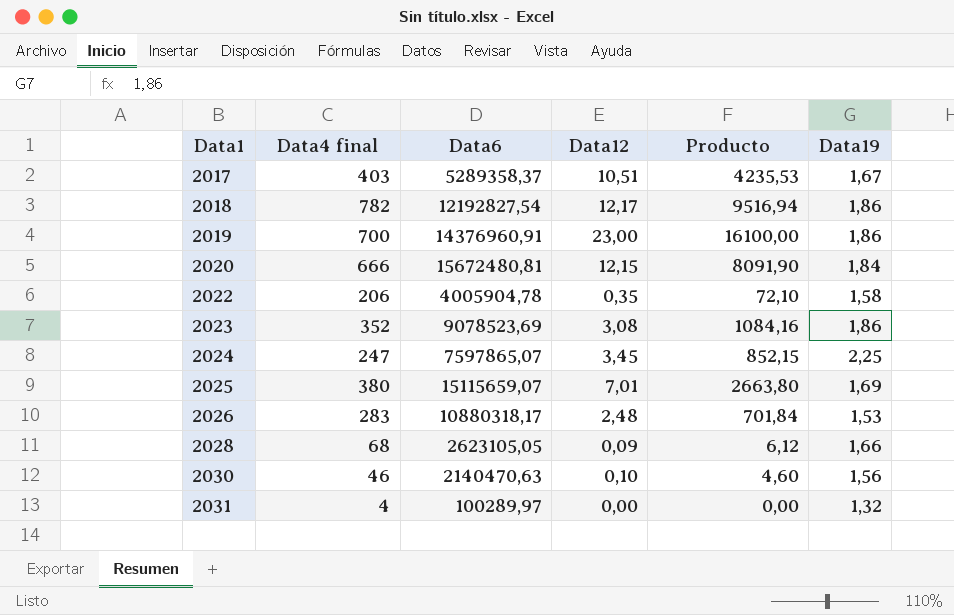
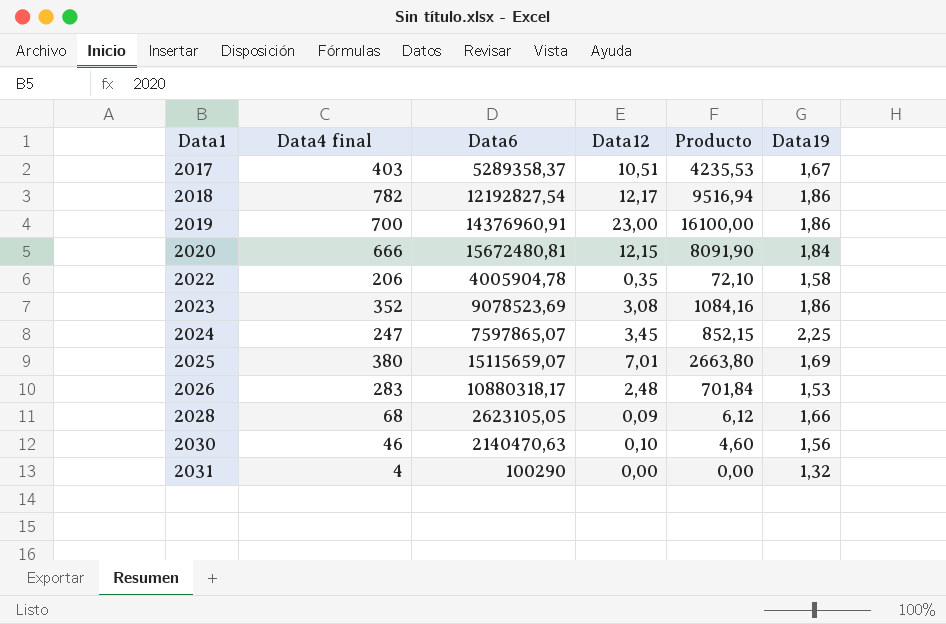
2031 | Data6: 100289,97 -> 100290

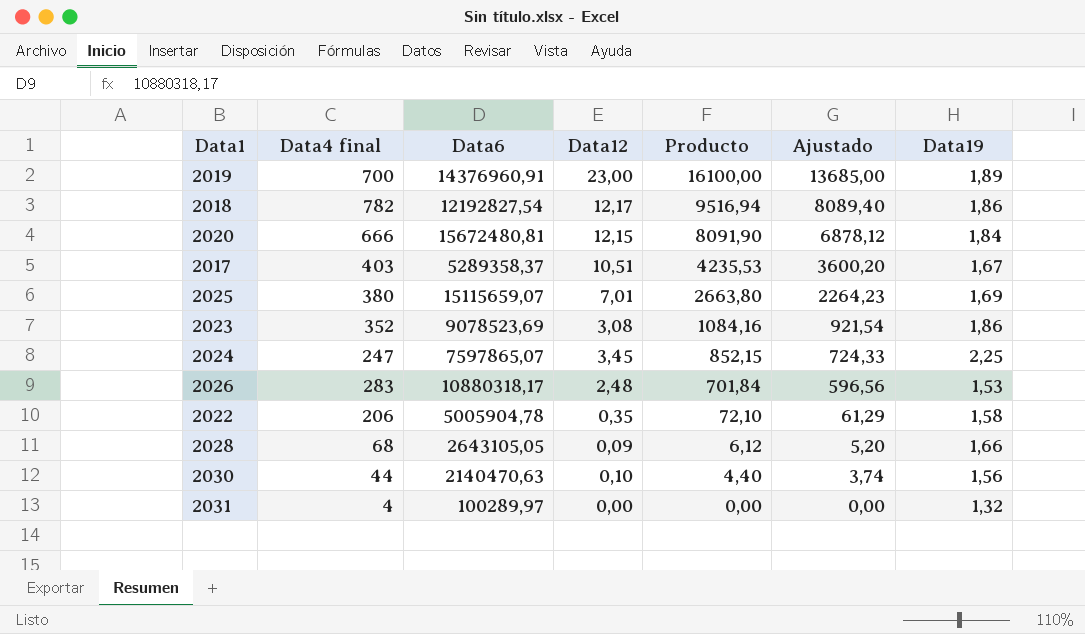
row order: Data1 ascending -> Producto descending
column Ajustado | formula: none -> [Producto] * 0,85
2019 | Data19: 1,86 -> 1,89
2022 | Data6: 4005904,78 -> 5005904,78
2028 | Data6: 2623105,05 -> 2643105,05
2030 | Data4 final: 46 -> 44
2030 | Producto: 4,60 -> 4,40
2031 | Data6: 100290 -> 100289,97

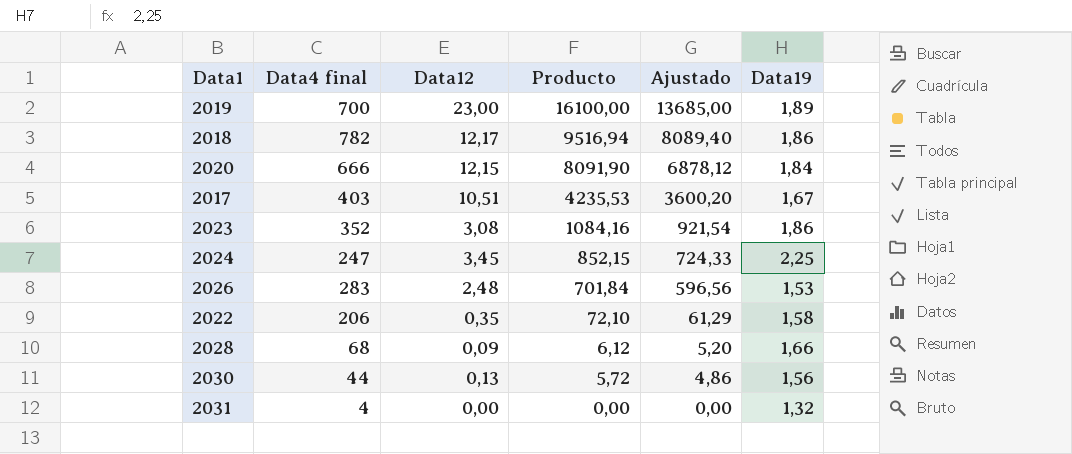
column Data6 | position: 3 -> none
row 2025: 380 | 15115659,07 | 7,01 | 2663,80 | 2264,23 | 1,69 -> none
2030 | Data12: 0,10 -> 0,13
2030 | Producto: 4,40 -> 5,72
2030 | Ajustado: 3,74 -> 4,86

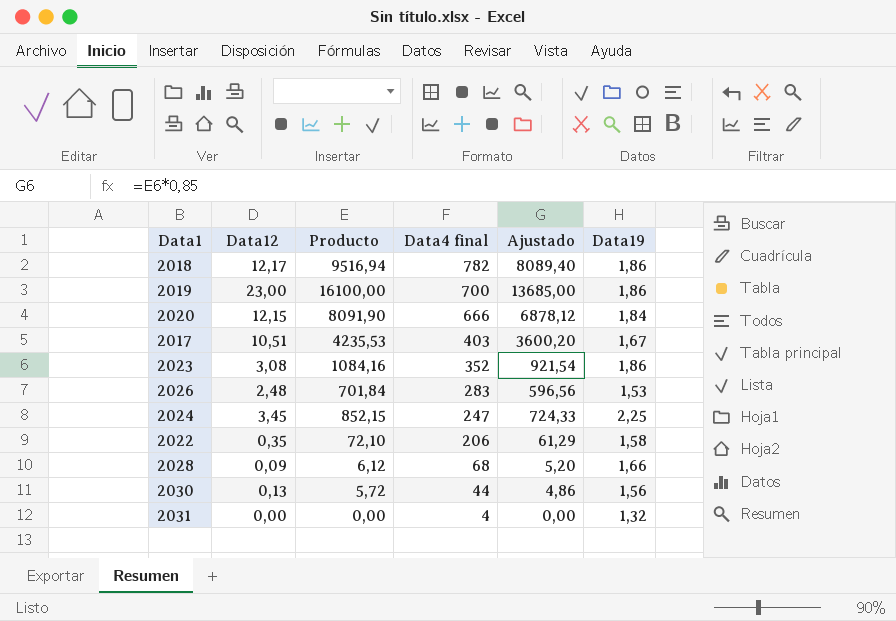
row order: Producto descending -> Data4 final descending
column Data4 final | position: 2 -> 4
2019 | Data19: 1,89 -> 1,86

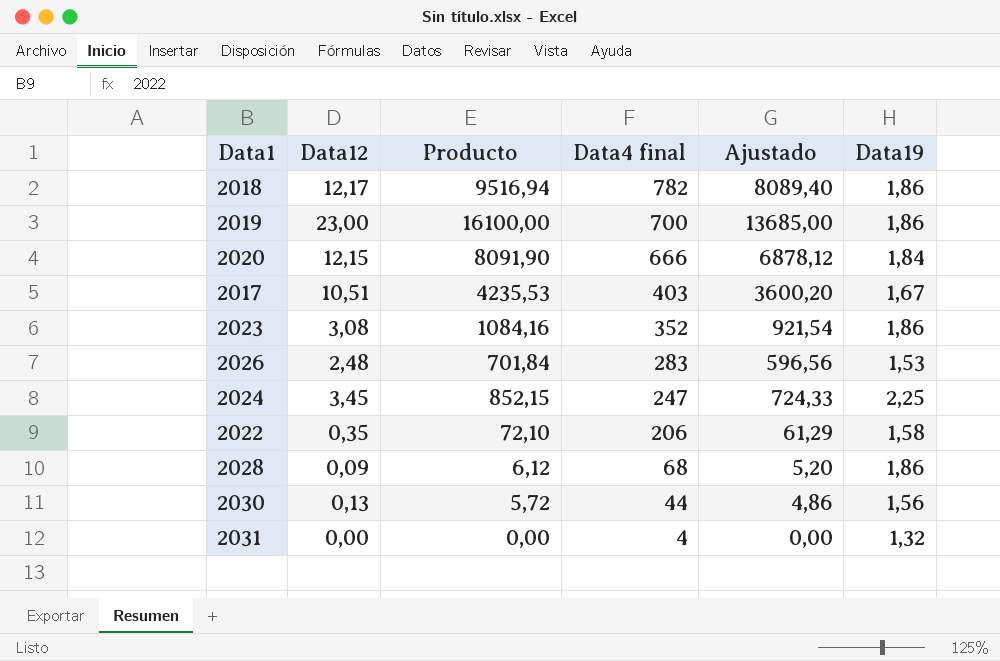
2028 | Data19: 1,66 -> 1,86

